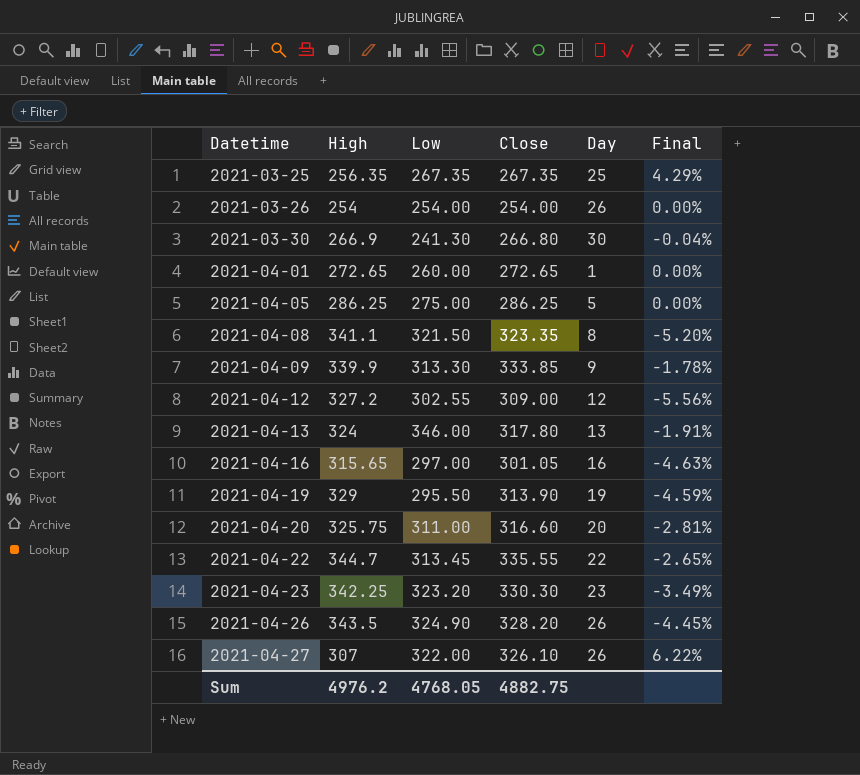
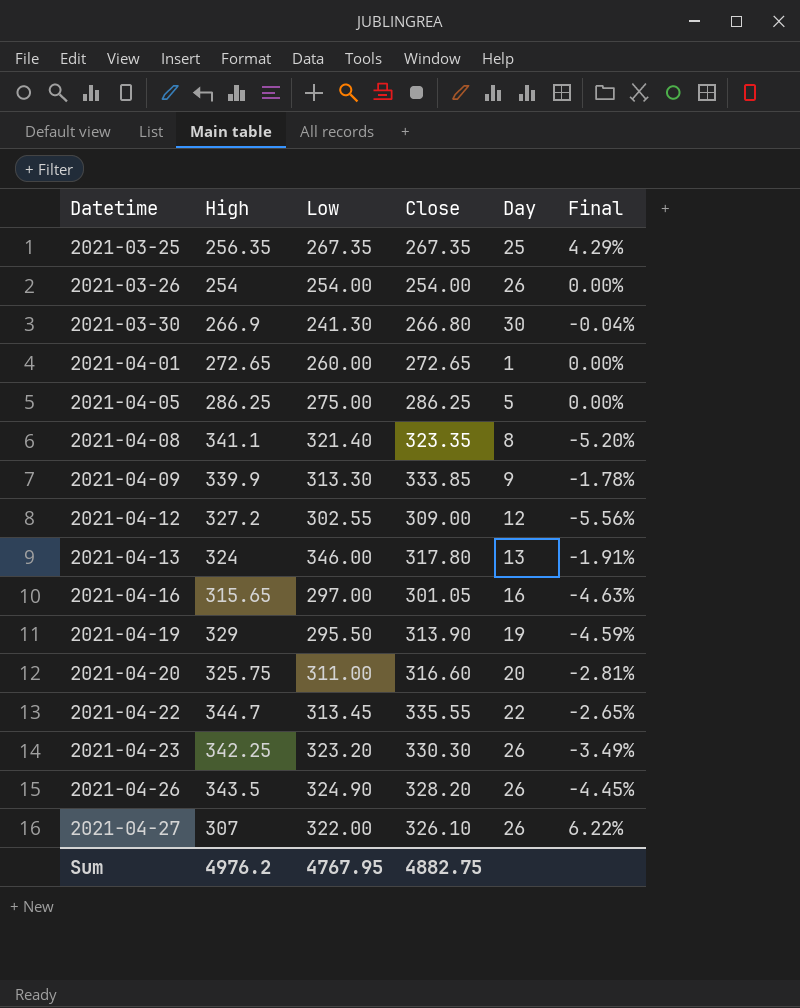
2021-04-08 | Low: 321.50 -> 321.40
2021-04-23 | Day: 23 -> 26
Sum | Low: 4768.05 -> 4767.95

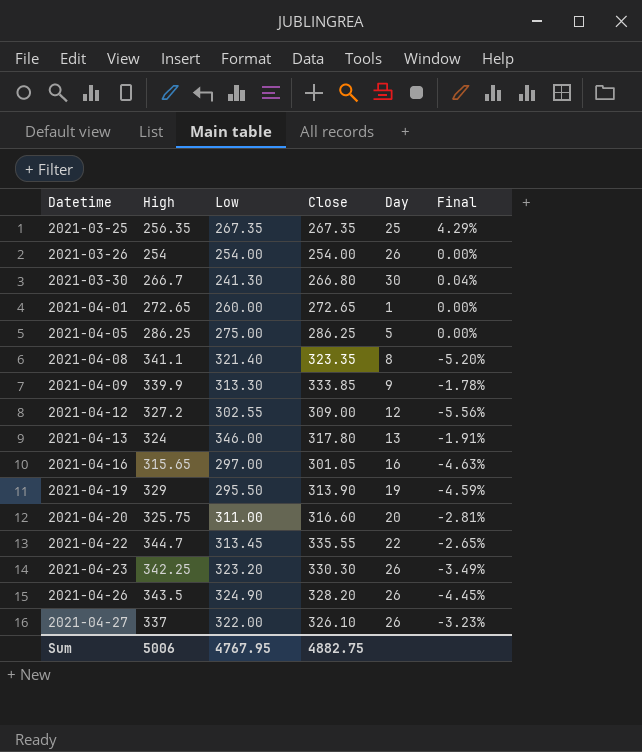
2021-03-30 | High: 266.9 -> 266.7
2021-03-30 | Final: -0.04% -> 0.04%
2021-04-27 | High: 307 -> 337
2021-04-27 | Final: 6.22% -> -3.23%
Sum | High: 4976.2 -> 5006

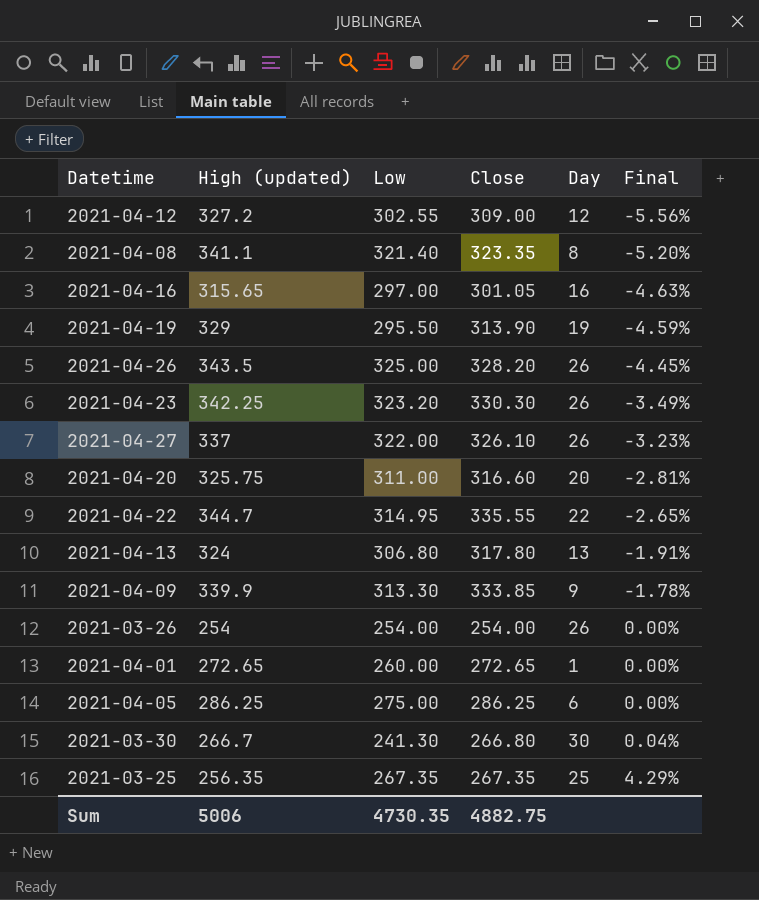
row order: Datetime ascending -> Final ascending
column name: High -> High (updated)
2021-04-26 | Low: 324.90 -> 325.00
2021-04-22 | Low: 313.45 -> 314.95
2021-04-13 | Low: 346.00 -> 306.80
2021-04-05 | Day: 5 -> 6
Sum | Low: 4767.95 -> 4730.35

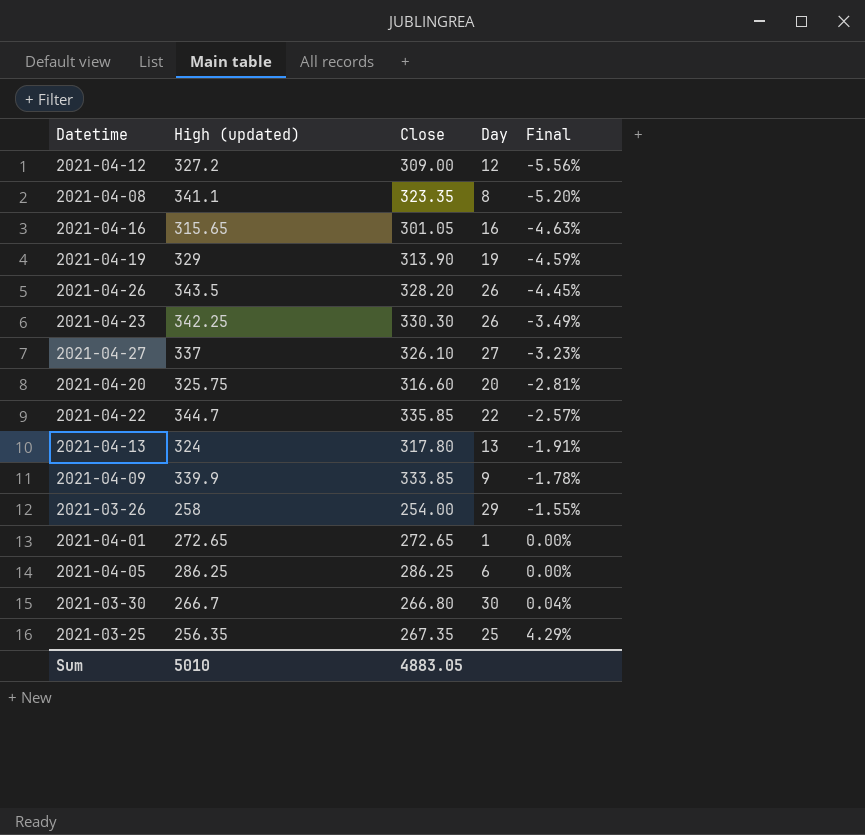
column Low | position: 3 -> none
2021-04-27 | Day: 26 -> 27
2021-04-22 | Close: 335.55 -> 335.85
2021-04-22 | Final: -2.65% -> -2.57%
2021-03-26 | High (updated): 254 -> 258
2021-03-26 | Day: 26 -> 29
2021-03-26 | Final: 0.00% -> -1.55%
Sum | High (updated): 5006 -> 5010
Sum | Close: 4882.75 -> 4883.05

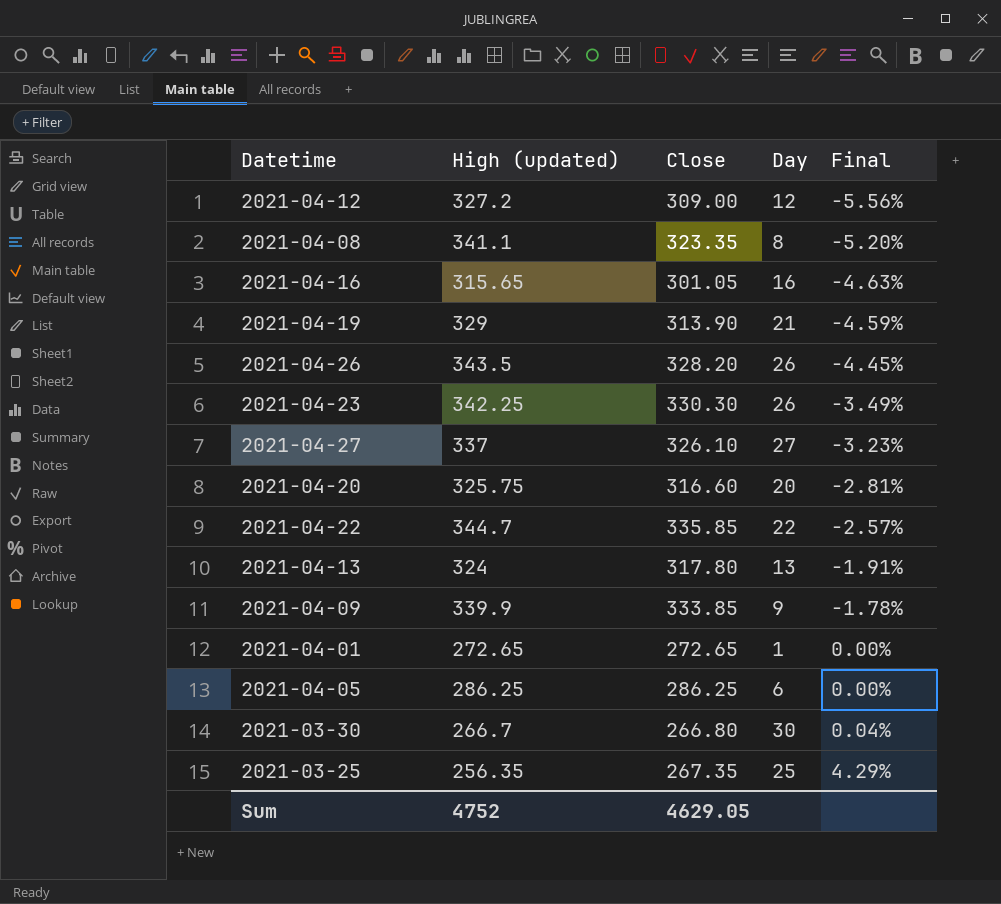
row 2021-03-26: 258 | 254.00 | 29 | -1.55% -> none
2021-04-19 | Day: 19 -> 21
Sum | High (updated): 5010 -> 4752
Sum | Close: 4883.05 -> 4629.05

